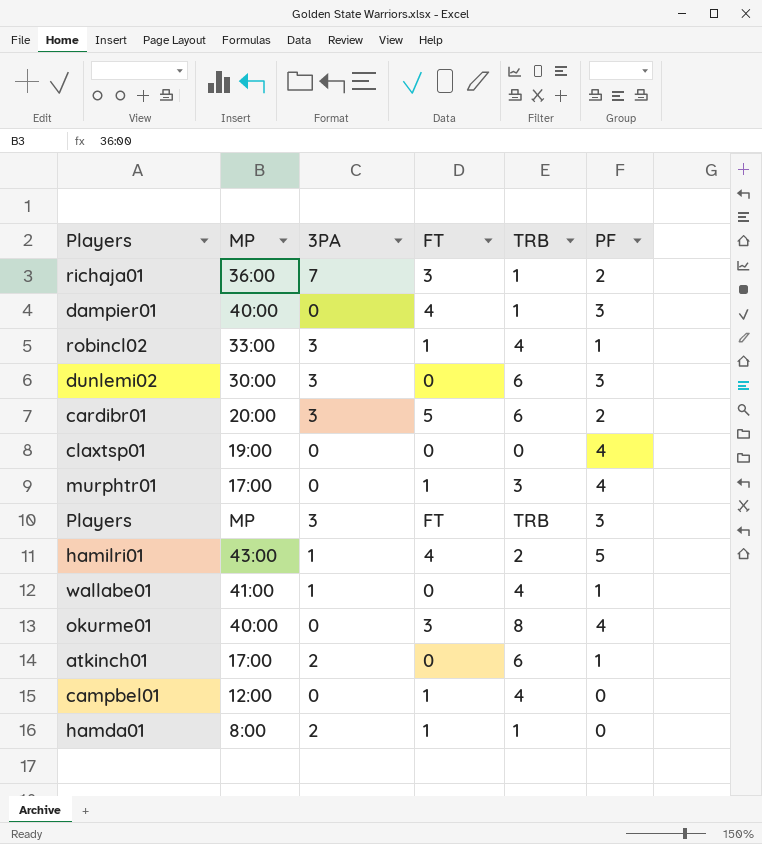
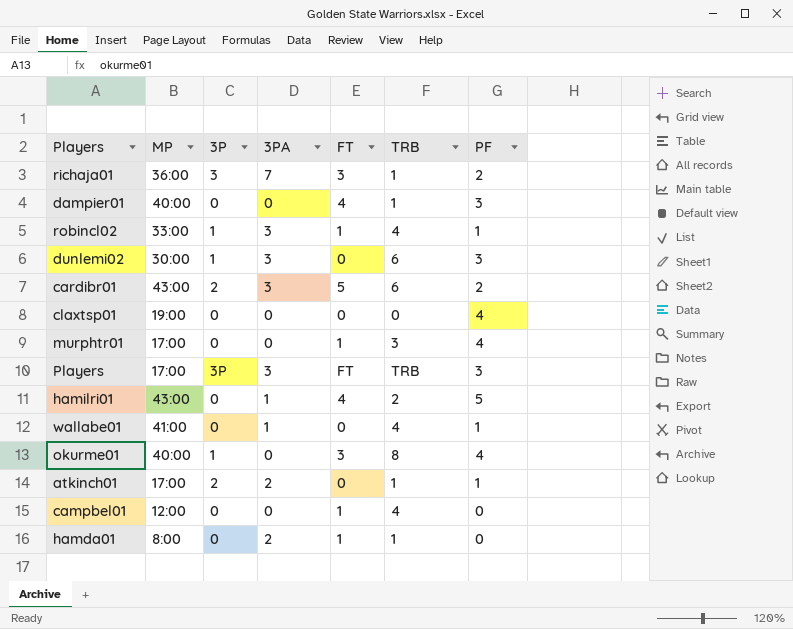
column 3P | position: none -> 3
cardibr01 | MP: 20:00 -> 43:00
Players | MP: MP -> 17:00
atkinch01 | TRB: 6 -> 1

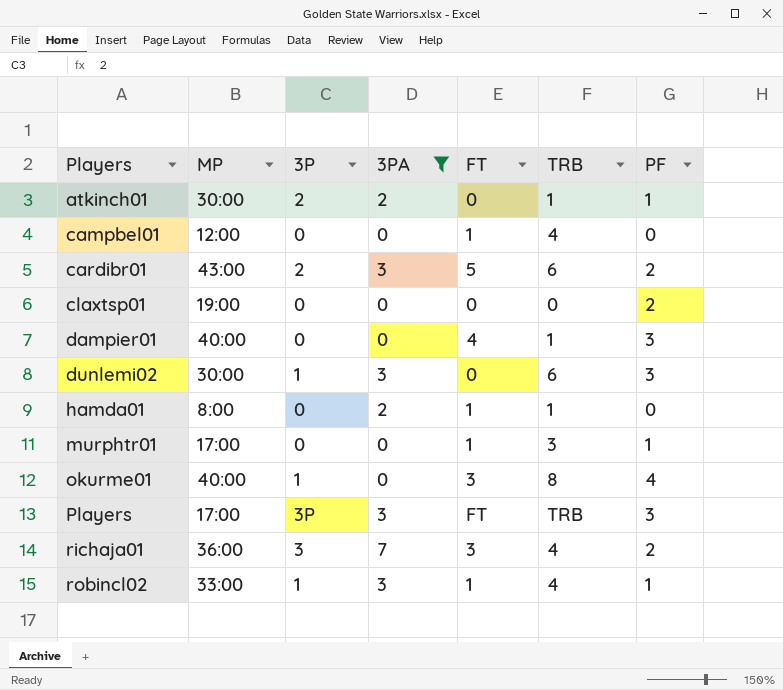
filter: none -> 3PA != 1
row order: none -> Players ascending
atkinch01 | MP: 17:00 -> 30:00
claxtsp01 | PF: 4 -> 2
murphtr01 | PF: 4 -> 1
richaja01 | TRB: 1 -> 4

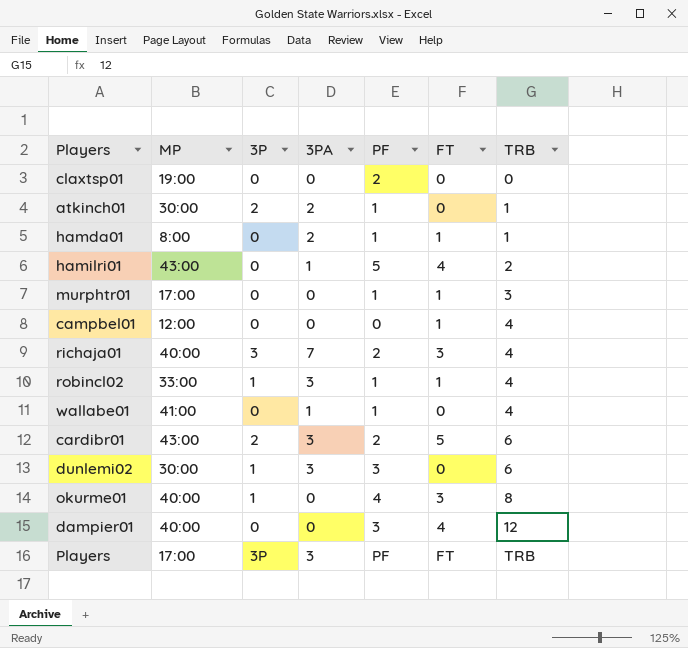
filter: 3PA != 1 -> none
row order: Players ascending -> TRB ascending
column PF | position: 7 -> 5
hamda01 | PF: 0 -> 1
richaja01 | MP: 36:00 -> 40:00
dampier01 | TRB: 1 -> 12
Players | PF: 3 -> PF

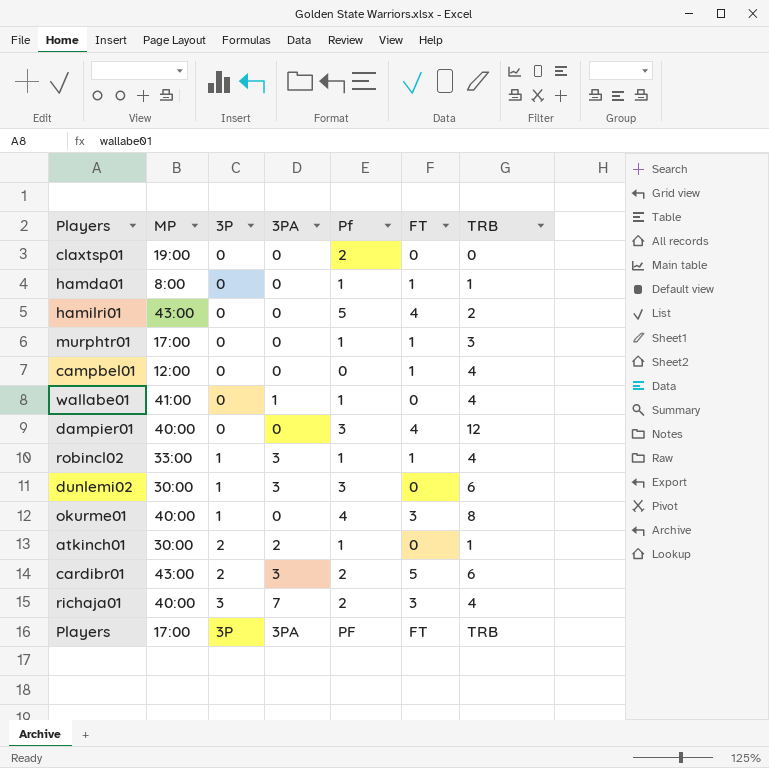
row order: TRB ascending -> 3P ascending
column name: PF -> Pf
hamda01 | 3PA: 2 -> 0
hamilri01 | 3PA: 1 -> 0
Players | 3PA: 3 -> 3PA

